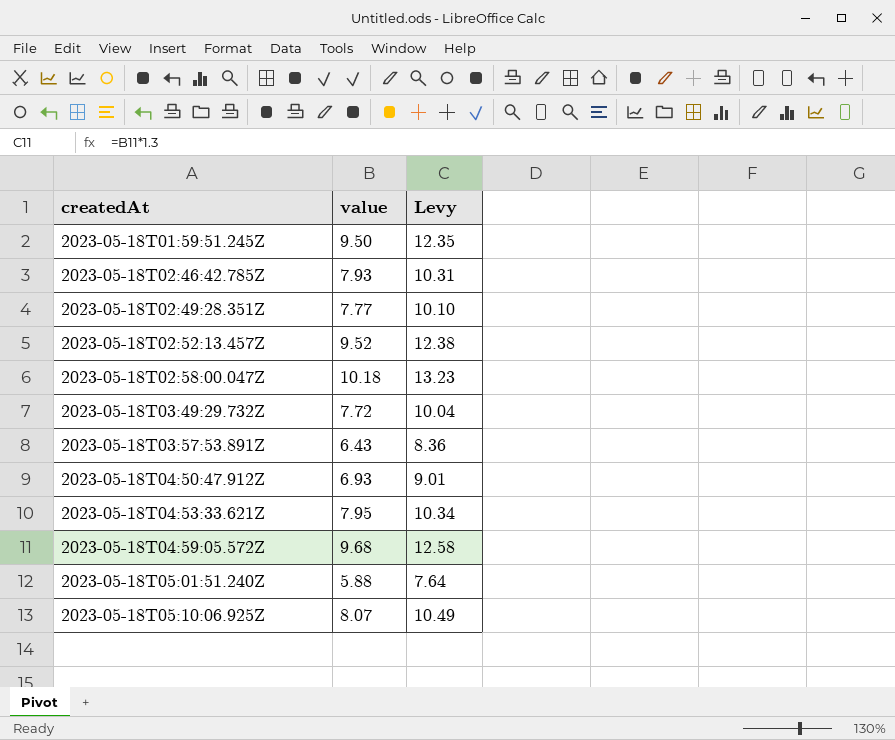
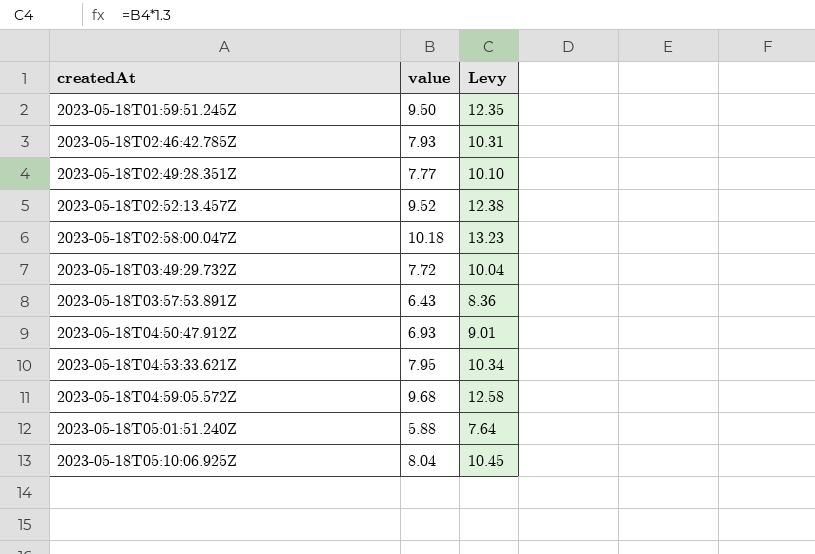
2023-05-18T05:10:06.925Z | value: 8.07 -> 8.04
2023-05-18T05:10:06.925Z | Levy: 10.49 -> 10.45

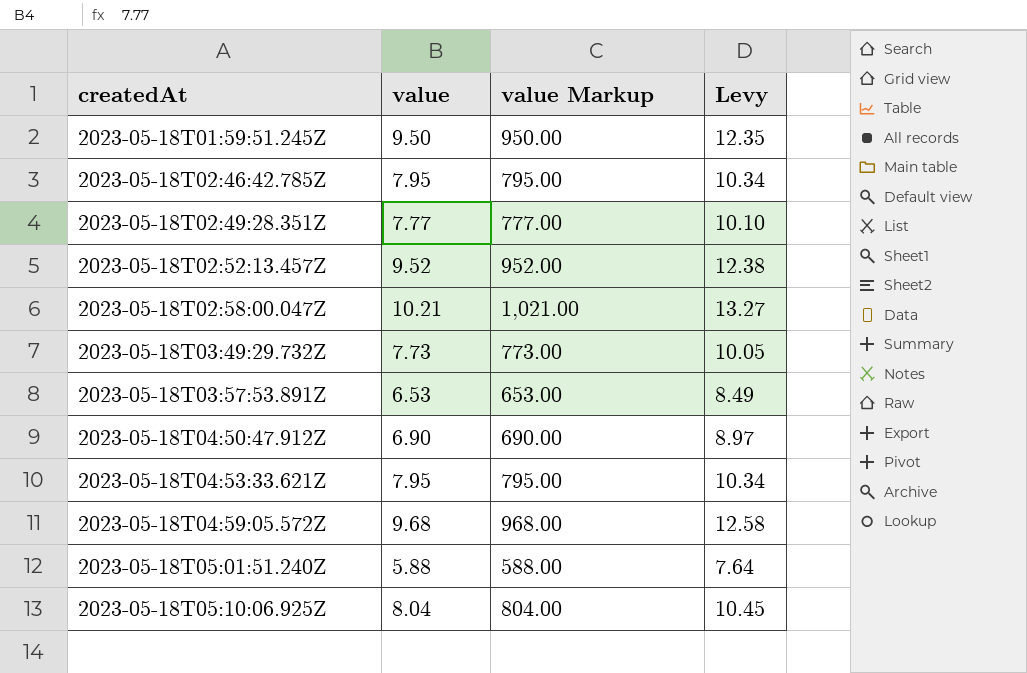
column value Markup | formula: none -> [value] * 100
2023-05-18T02:46:42.785Z | value: 7.93 -> 7.95
2023-05-18T02:46:42.785Z | Levy: 10.31 -> 10.34
2023-05-18T02:58:00.047Z | value: 10.18 -> 10.21
2023-05-18T02:58:00.047Z | Levy: 13.23 -> 13.27
2023-05-18T03:49:29.732Z | value: 7.72 -> 7.73
2023-05-18T03:49:29.732Z | Levy: 10.04 -> 10.05
2023-05-18T03:57:53.891Z | value: 6.43 -> 6.53
2023-05-18T03:57:53.891Z | Levy: 8.36 -> 8.49
2023-05-18T04:50:47.912Z | value: 6.93 -> 6.90
2023-05-18T04:50:47.912Z | Levy: 9.01 -> 8.97

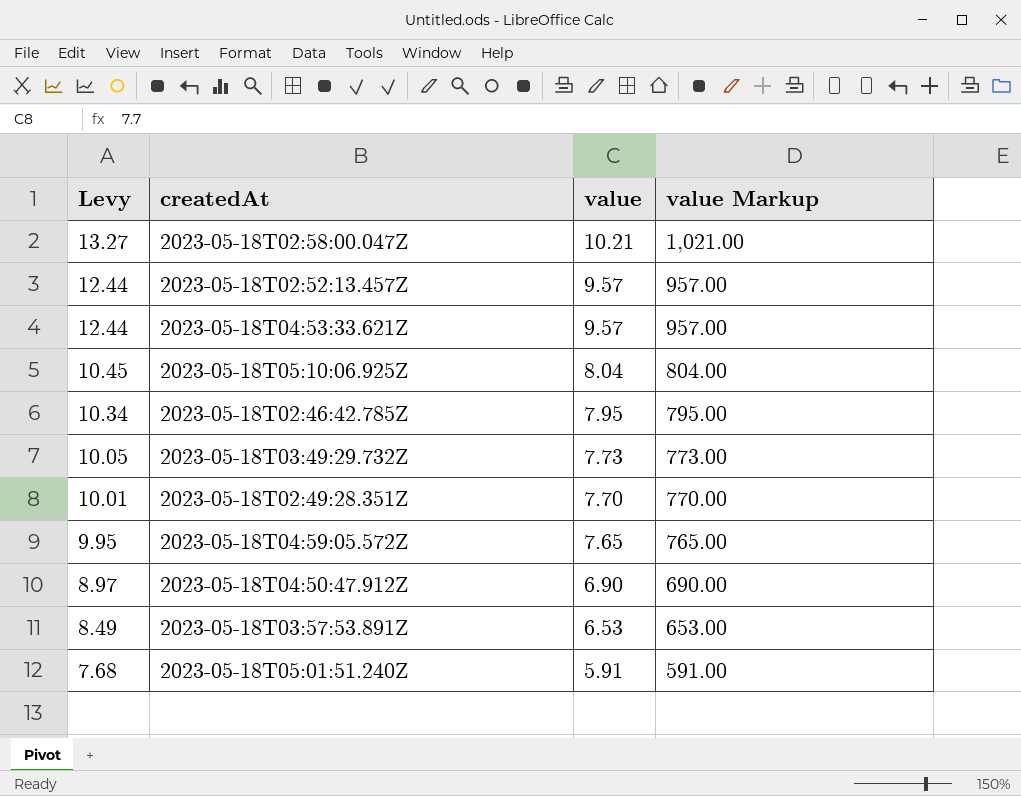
row order: createdAt ascending -> Levy descending
column Levy | position: 4 -> 1
row 2023-05-18T01:59:51.245Z: 9.50 | 950.00 | 12.35 -> none
2023-05-18T02:52:13.457Z | Levy: 12.38 -> 12.44
2023-05-18T02:52:13.457Z | value: 9.52 -> 9.57
2023-05-18T02:52:13.457Z | value Markup: 952.00 -> 957.00
2023-05-18T04:53:33.621Z | Levy: 10.34 -> 12.44
2023-05-18T04:53:33.621Z | value: 7.95 -> 9.57
2023-05-18T04:53:33.621Z | value Markup: 795.00 -> 957.00
2023-05-18T02:49:28.351Z | Levy: 10.10 -> 10.01
2023-05-18T02:49:28.351Z | value: 7.77 -> 7.70
2023-05-18T02:49:28.351Z | value Markup: 777.00 -> 770.00
2023-05-18T04:59:05.572Z | Levy: 12.58 -> 9.95
2023-05-18T04:59:05.572Z | value: 9.68 -> 7.65
2023-05-18T04:59:05.572Z | value Markup: 968.00 -> 765.00
2023-05-18T05:01:51.240Z | Levy: 7.64 -> 7.68
2023-05-18T05:01:51.240Z | value: 5.88 -> 5.91
2023-05-18T05:01:51.240Z | value Markup: 588.00 -> 591.00

